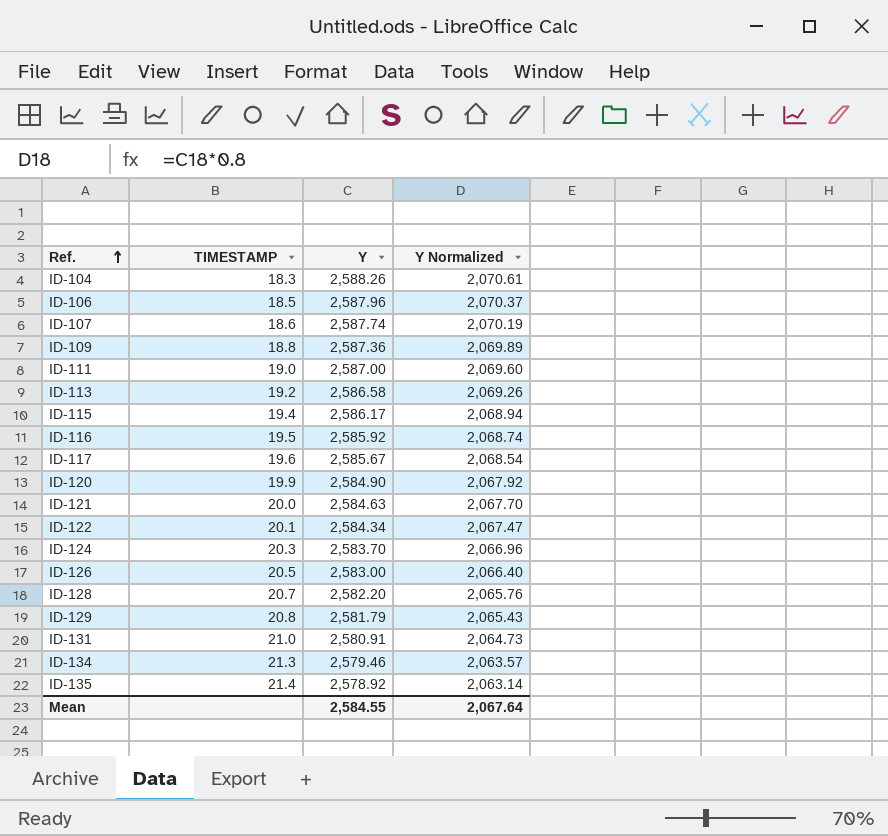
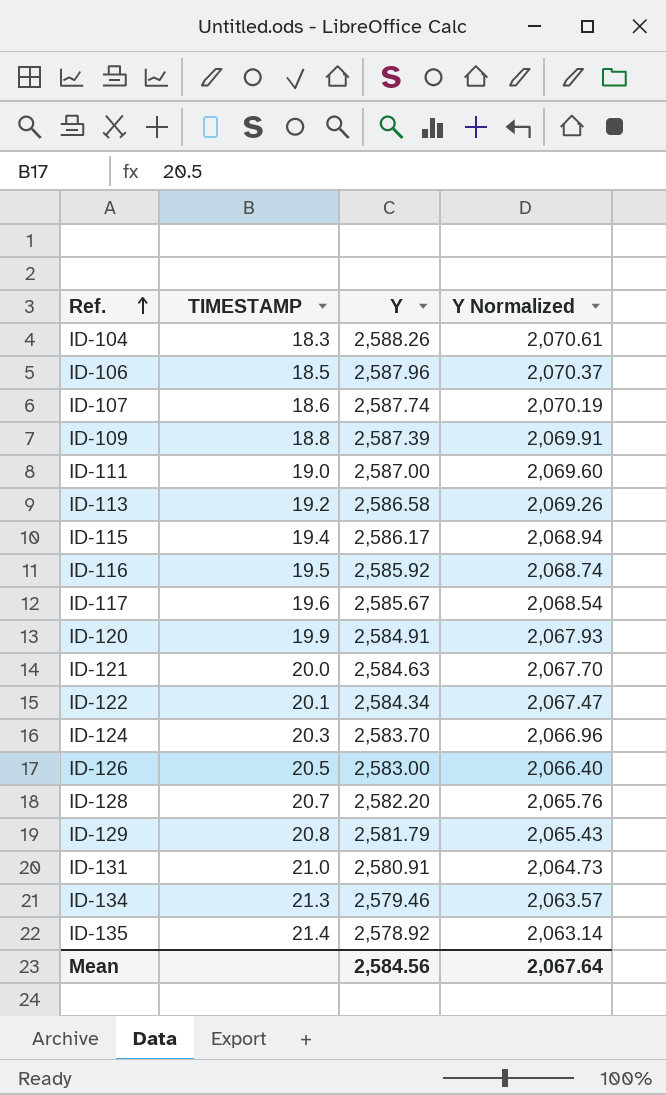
ID-109 | Y: 2,587.36 -> 2,587.39
ID-109 | Y Normalized: 2,069.89 -> 2,069.91
ID-120 | Y: 2,584.90 -> 2,584.91
ID-120 | Y Normalized: 2,067.92 -> 2,067.93
Mean | Y: 2,584.55 -> 2,584.56

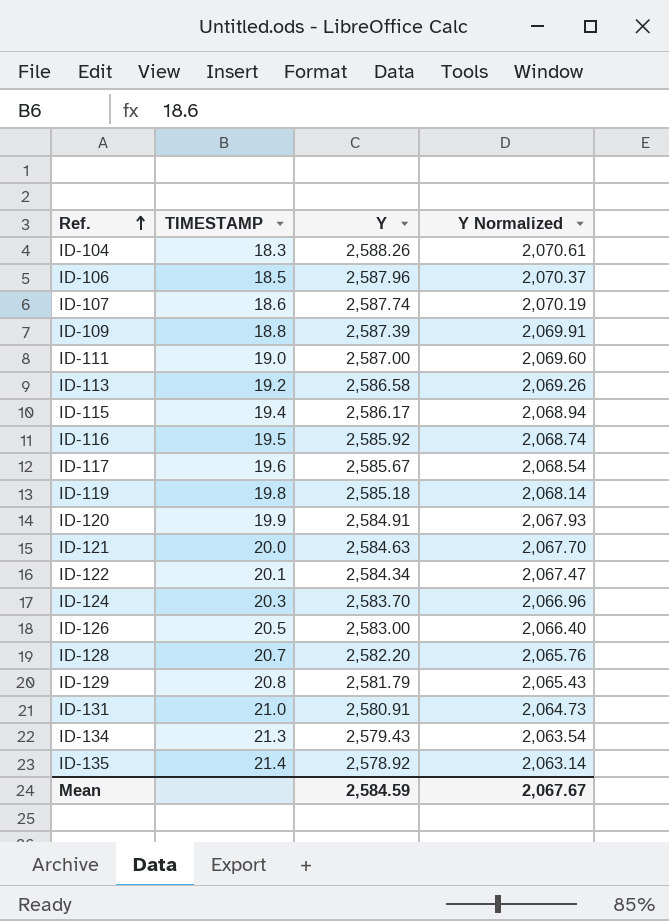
row ID-119: none -> 19.8 | 2,585.18 | 2,068.14
ID-134 | Y: 2,579.46 -> 2,579.43
ID-134 | Y Normalized: 2,063.57 -> 2,063.54
Mean | Y: 2,584.56 -> 2,584.59
Mean | Y Normalized: 2,067.64 -> 2,067.67

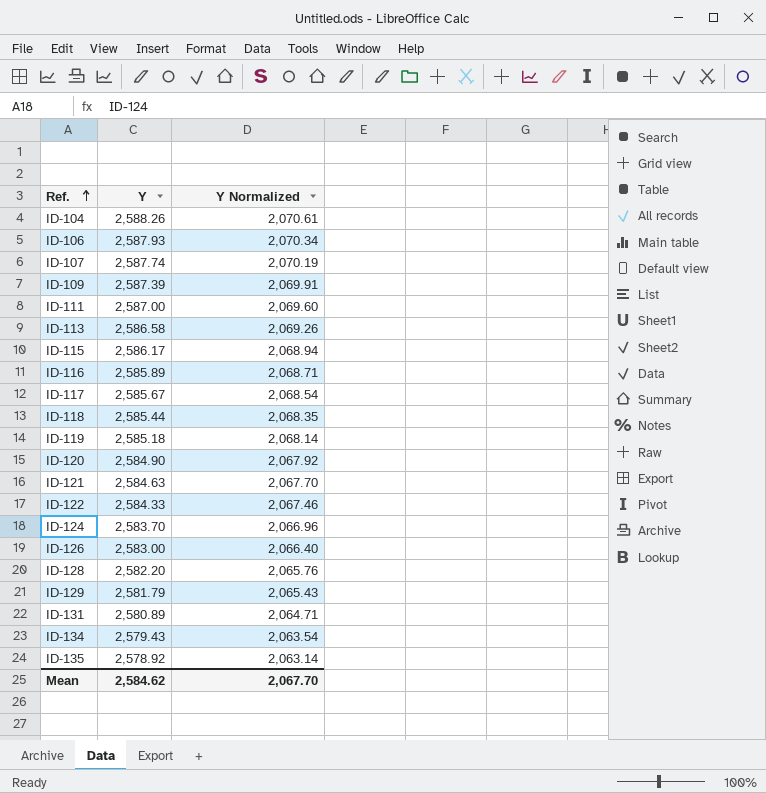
column TIMESTAMP | position: 2 -> none
ID-106 | Y: 2,587.96 -> 2,587.93
ID-106 | Y Normalized: 2,070.37 -> 2,070.34
ID-116 | Y: 2,585.92 -> 2,585.89
ID-116 | Y Normalized: 2,068.74 -> 2,068.71
row ID-118: none -> 2,585.44 | 2,068.35
ID-120 | Y: 2,584.91 -> 2,584.90
ID-120 | Y Normalized: 2,067.93 -> 2,067.92
ID-122 | Y: 2,584.34 -> 2,584.33
ID-122 | Y Normalized: 2,067.47 -> 2,067.46
ID-131 | Y: 2,580.91 -> 2,580.89
ID-131 | Y Normalized: 2,064.73 -> 2,064.71
Mean | Y: 2,584.59 -> 2,584.62
Mean | Y Normalized: 2,067.67 -> 2,067.70

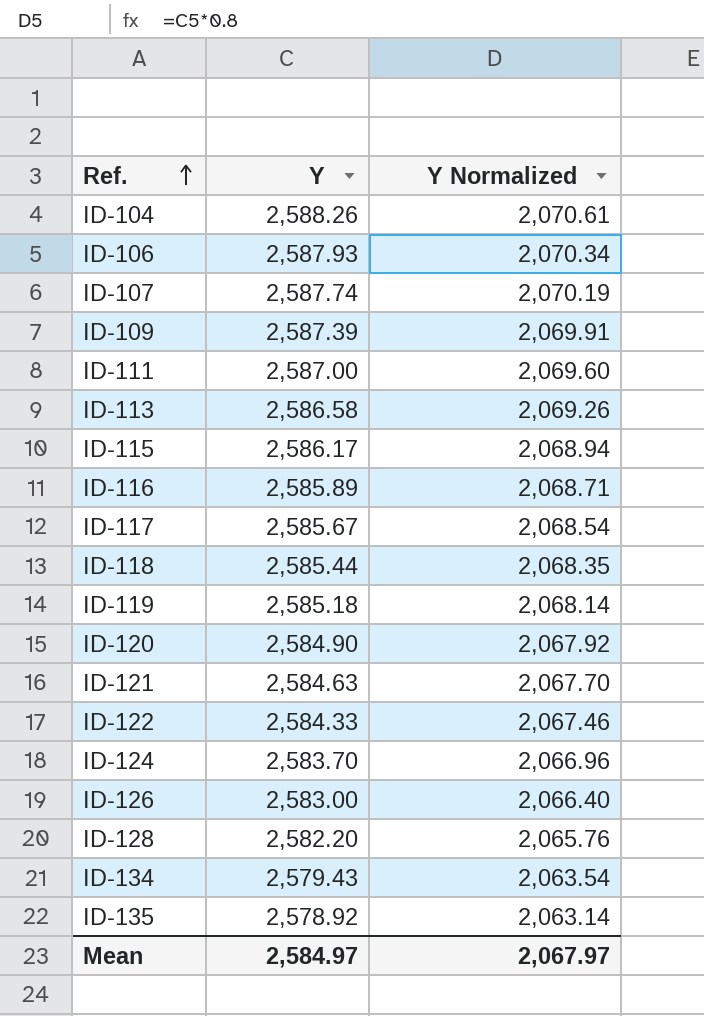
row ID-129: 2,581.79 | 2,065.43 -> none
row ID-131: 2,580.89 | 2,064.71 -> none
Mean | Y: 2,584.62 -> 2,584.97
Mean | Y Normalized: 2,067.70 -> 2,067.97

